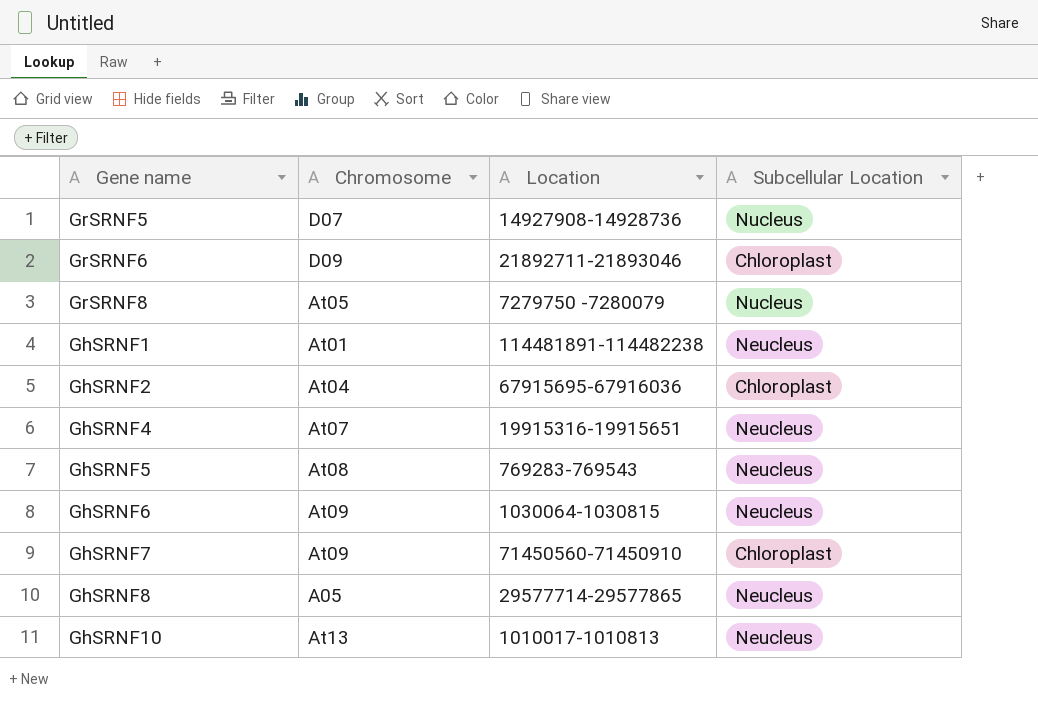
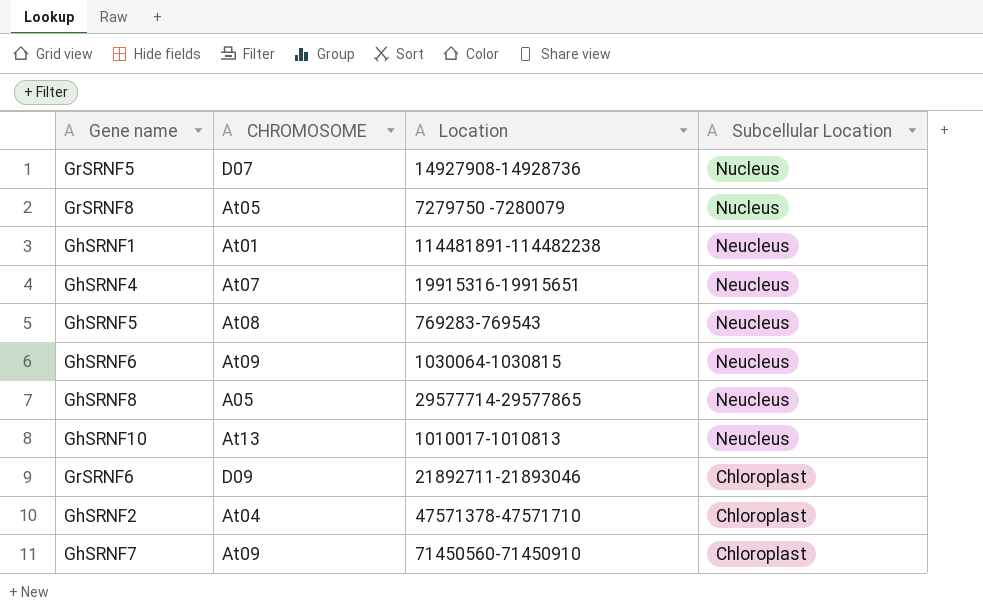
row order: none -> Subcellular Location descending
column name: Chromosome -> CHROMOSOME
GhSRNF2 | Location: 67915695-67916036 -> 47571378-47571710

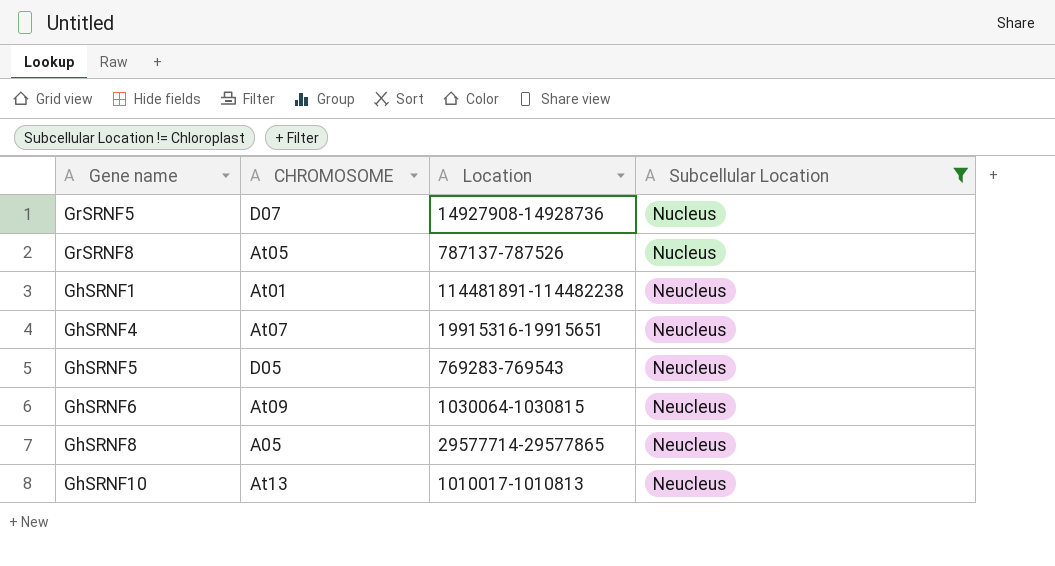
filter: none -> Subcellular Location != Chloroplast
GrSRNF8 | Location: 7279750 -7280079 -> 787137-787526
GhSRNF5 | CHROMOSOME: At08 -> D05

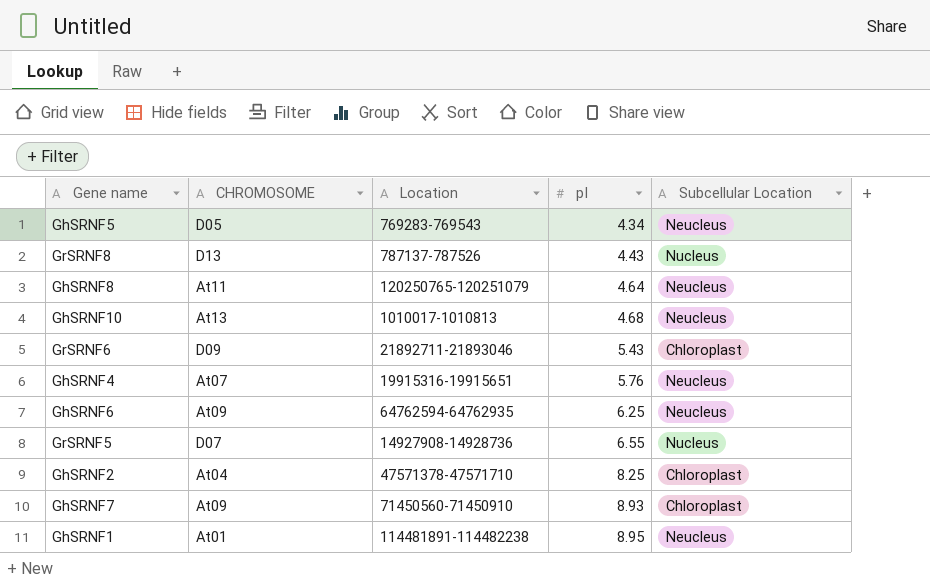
filter: Subcellular Location != Chloroplast -> none
row order: Subcellular Location descending -> pI ascending
column pI | position: none -> 4
GrSRNF8 | CHROMOSOME: At05 -> D13
GhSRNF8 | CHROMOSOME: A05 -> At11
GhSRNF8 | Location: 29577714-29577865 -> 120250765-120251079
GhSRNF6 | Location: 1030064-1030815 -> 64762594-64762935

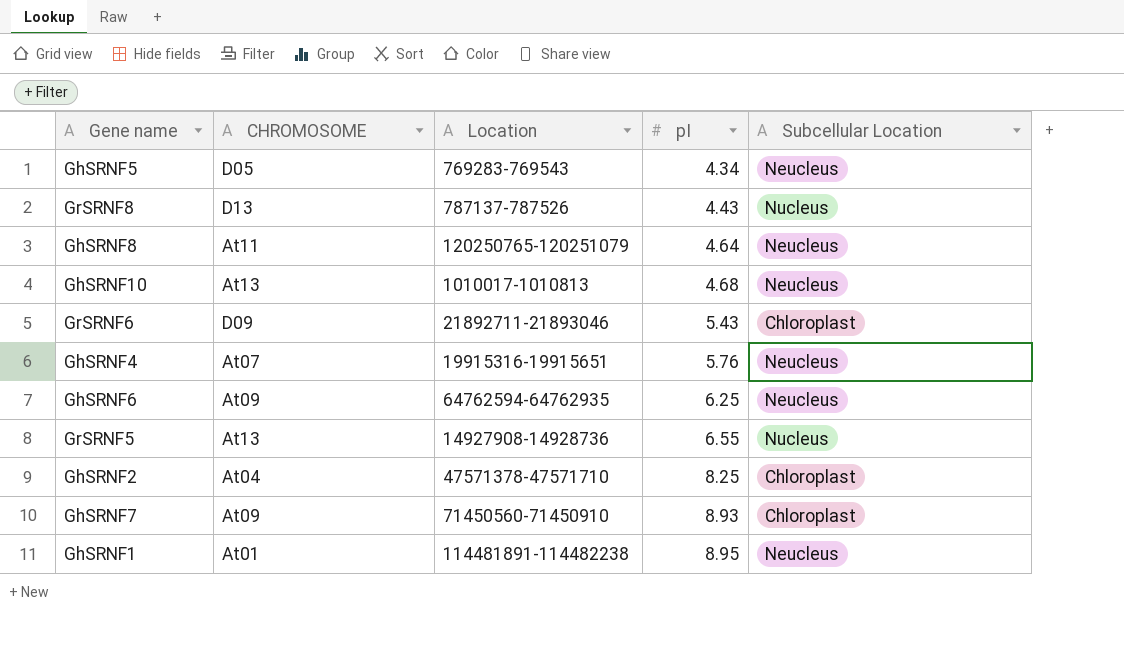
GrSRNF5 | CHROMOSOME: D07 -> At13

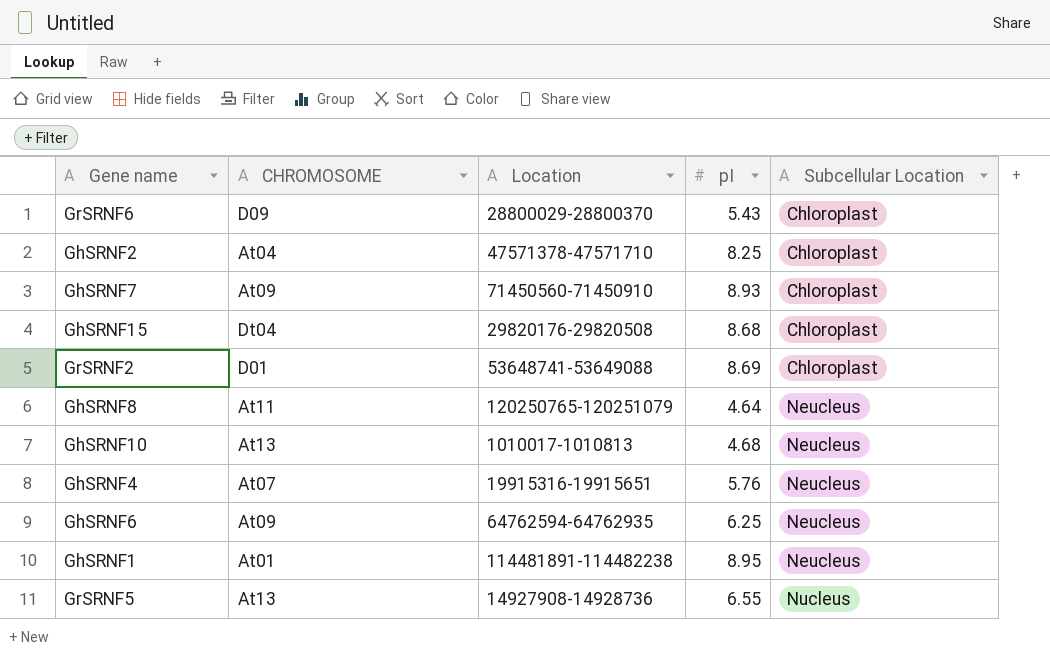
row order: pI ascending -> Subcellular Location ascending
row GhSRNF5: D05 | 769283-769543 | 4.34 | Neucleus -> none
row GrSRNF8: D13 | 787137-787526 | 4.43 | Nucleus -> none
GrSRNF6 | Location: 21892711-21893046 -> 28800029-28800370
row GhSRNF15: none -> Dt04 | 29820176-29820508 | 8.68 | Chloroplast
row GrSRNF2: none -> D01 | 53648741-53649088 | 8.69 | Chloroplast

